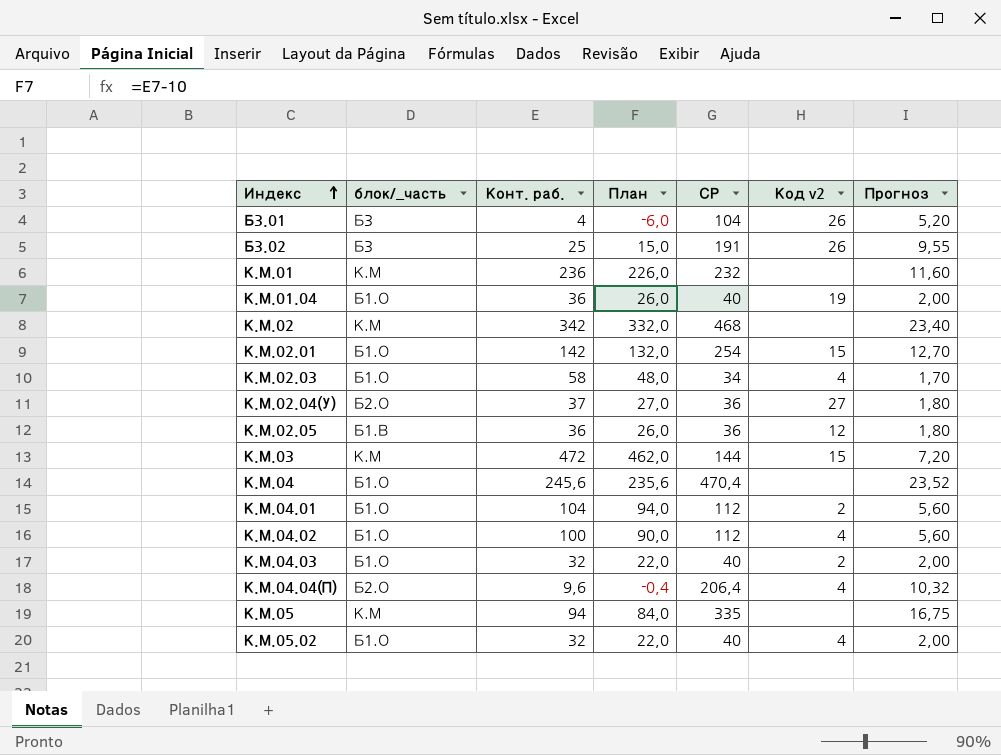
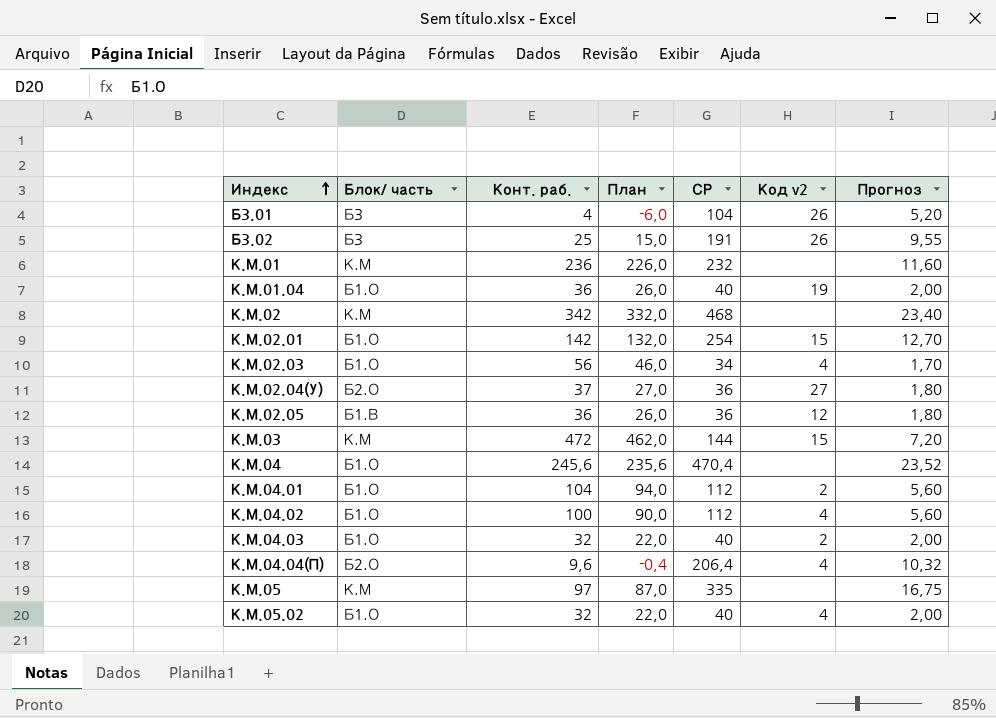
column name: блок/_часть -> Блок/ часть
К.М.02.03 | Конт. раб.: 58 -> 56
К.М.02.03 | План: 48,0 -> 46,0
К.М.05 | Конт. раб.: 94 -> 97
К.М.05 | План: 84,0 -> 87,0

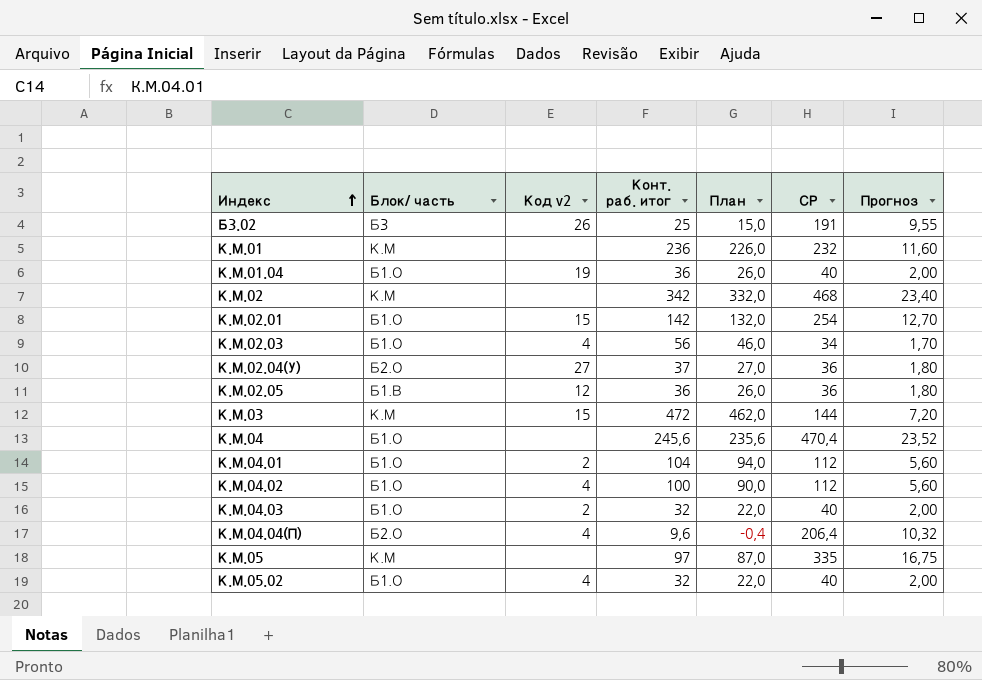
column Код v2 | position: 6 -> 3
column name: Конт. раб. -> Конт. раб. итог
row Б3.01: Б3 | 4 | -6,0 | 104 | 26 | 5,20 -> none

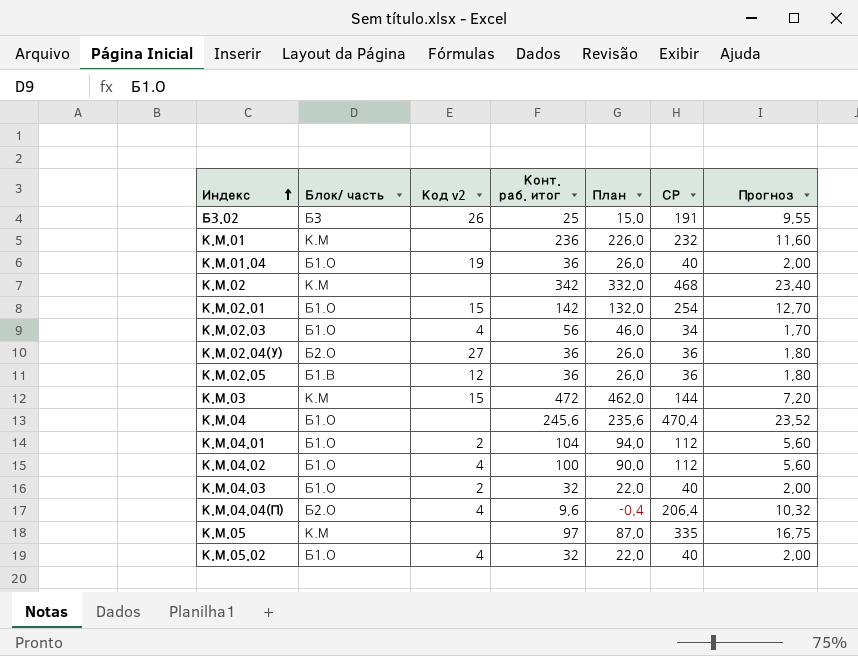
К.М.02.04(У) | Конт. раб. итог: 37 -> 36
К.М.02.04(У) | План: 27,0 -> 26,0

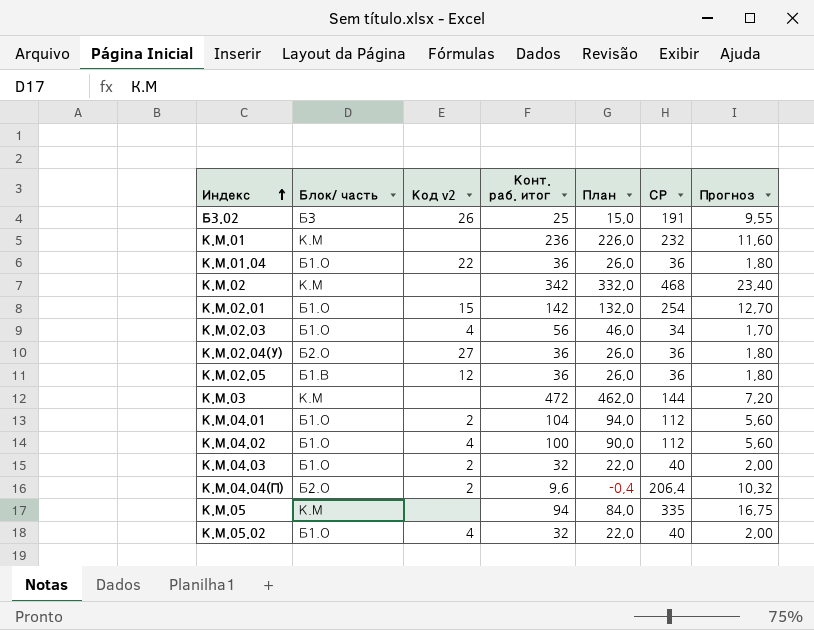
row К.М.04: Б1.О | none | 245,6 | 235,6 | 470,4 | 23,52 -> none
К.М.01.04 | Код v2: 19 -> 22
К.М.01.04 | СР: 40 -> 36
К.М.01.04 | Прогноз: 2,00 -> 1,80
К.М.03 | Код v2: 15 -> none
К.М.04.04(П) | Код v2: 4 -> 2
К.М.05 | Конт. раб. итог: 97 -> 94
К.М.05 | План: 87,0 -> 84,0

